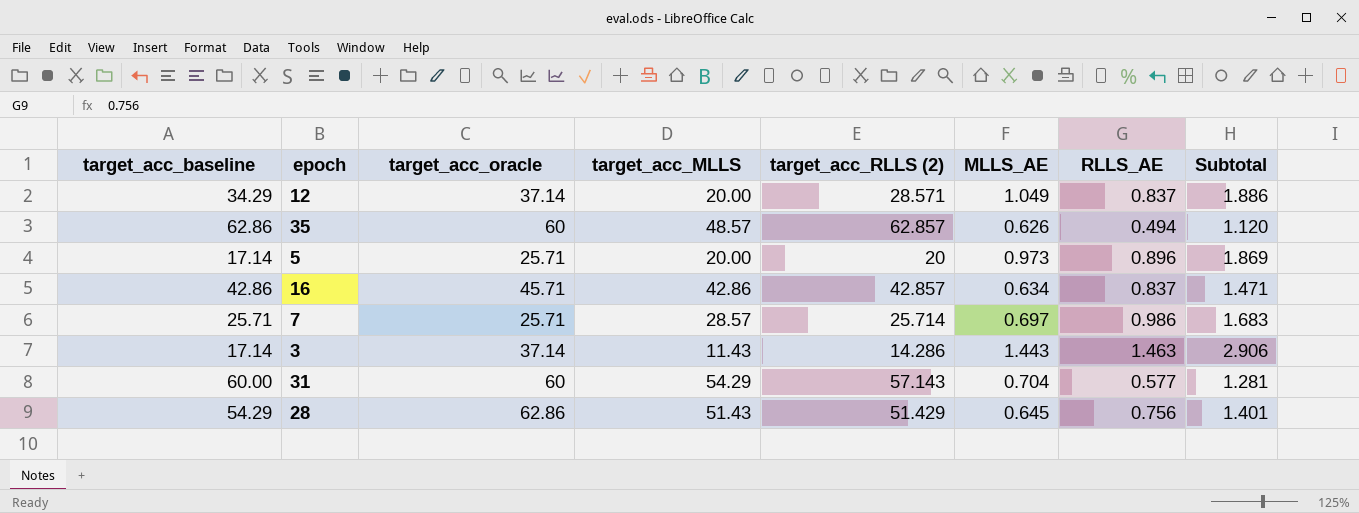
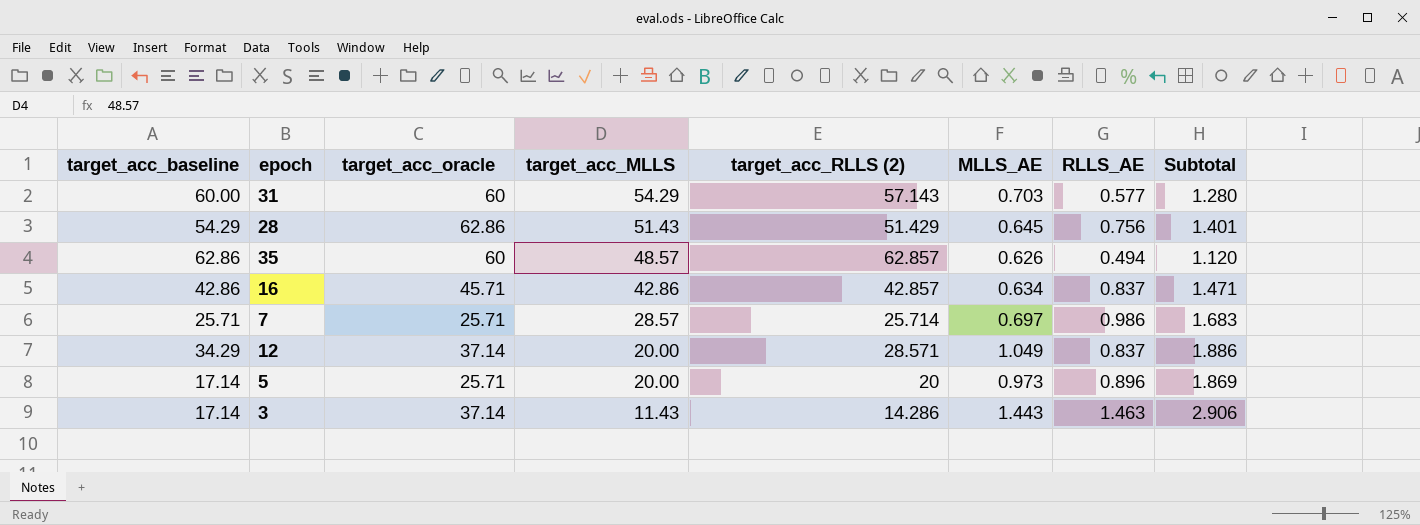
row order: none -> target_acc_MLLS descending
31 | MLLS_AE: 0.704 -> 0.703
31 | Subtotal: 1.281 -> 1.280

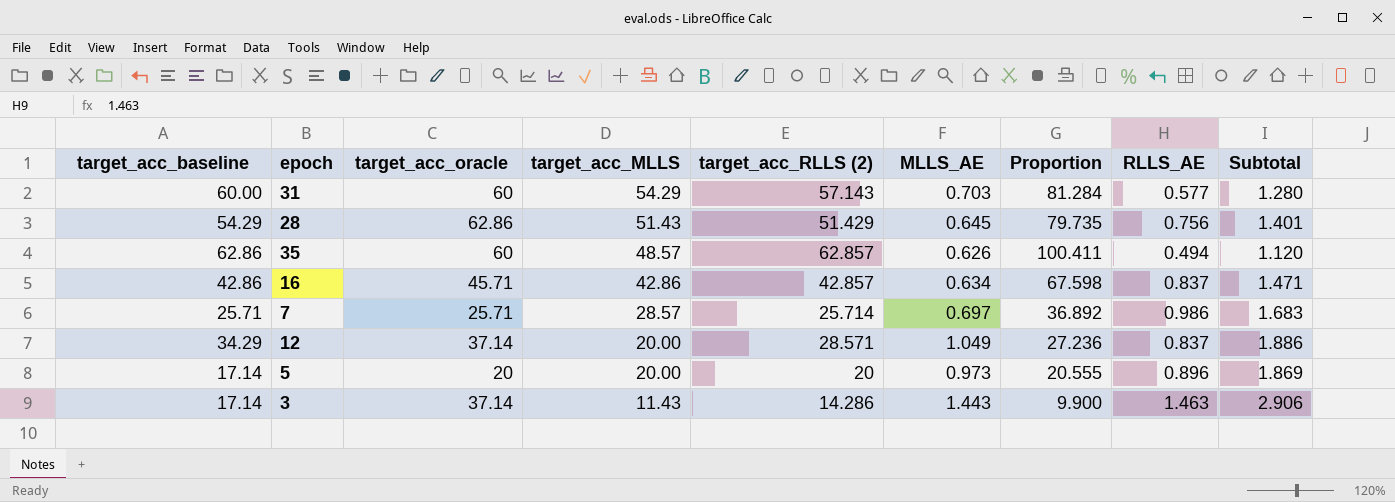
column Proportion | formula: none -> [target_acc_RLLS (2)] / [MLLS_AE]
5 | target_acc_oracle: 25.71 -> 20

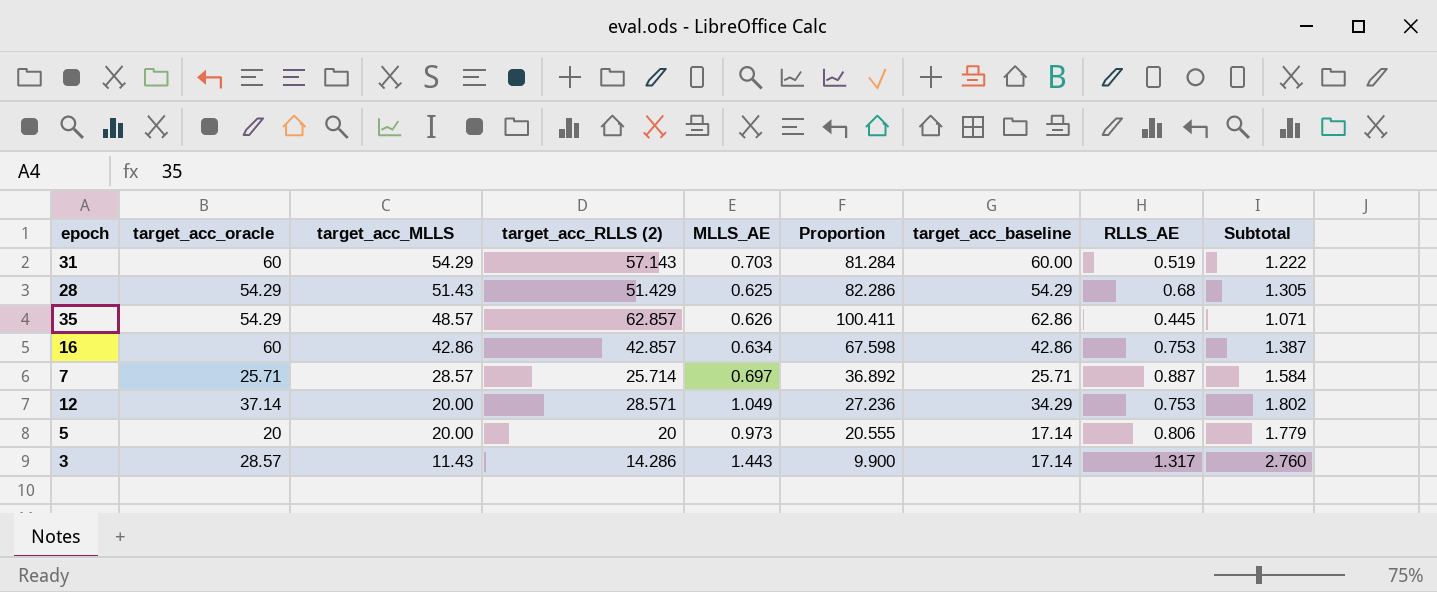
column target_acc_baseline | position: 1 -> 7
31 | RLLS_AE: 0.577 -> 0.519
31 | Subtotal: 1.280 -> 1.222
28 | target_acc_oracle: 62.86 -> 54.29
28 | MLLS_AE: 0.645 -> 0.625
28 | Proportion: 79.735 -> 82.286
28 | RLLS_AE: 0.756 -> 0.68
28 | Subtotal: 1.401 -> 1.305
35 | target_acc_oracle: 60 -> 54.29
35 | RLLS_AE: 0.494 -> 0.445
35 | Subtotal: 1.120 -> 1.071
16 | target_acc_oracle: 45.71 -> 60
16 | RLLS_AE: 0.837 -> 0.753
16 | Subtotal: 1.471 -> 1.387
7 | RLLS_AE: 0.986 -> 0.887
7 | Subtotal: 1.683 -> 1.584
12 | RLLS_AE: 0.837 -> 0.753
12 | Subtotal: 1.886 -> 1.802
5 | RLLS_AE: 0.896 -> 0.806
5 | Subtotal: 1.869 -> 1.779
3 | target_acc_oracle: 37.14 -> 28.57
3 | RLLS_AE: 1.463 -> 1.317
3 | Subtotal: 2.906 -> 2.760

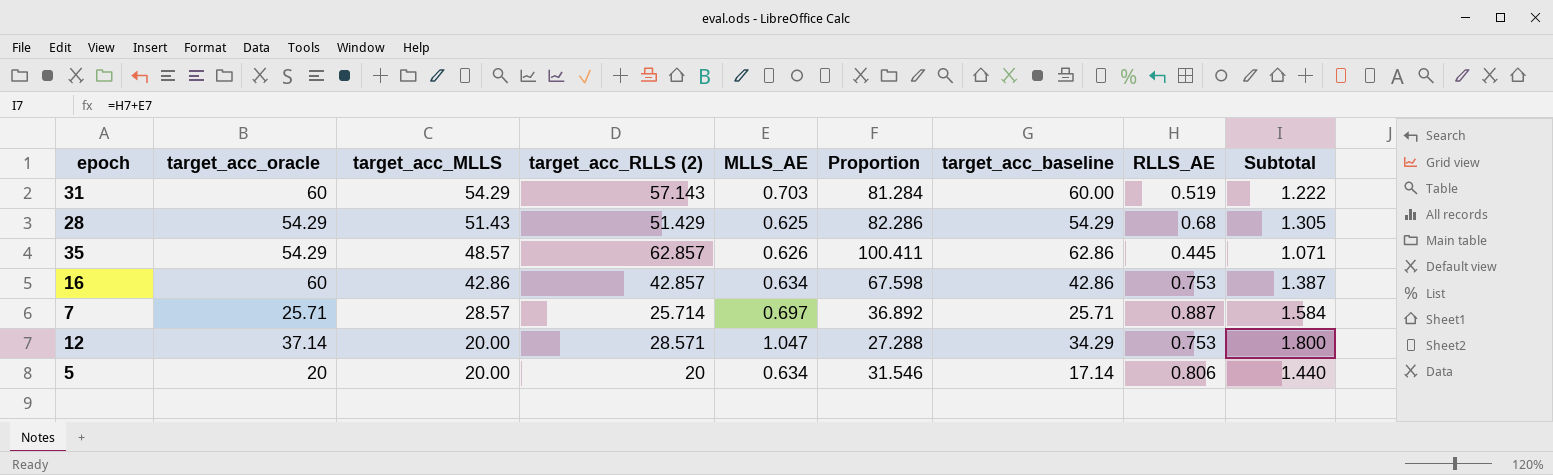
row 3: 28.57 | 11.43 | 14.286 | 1.443 | 9.900 | 17.14 | 1.317 | 2.760 -> none
12 | MLLS_AE: 1.049 -> 1.047
12 | Proportion: 27.236 -> 27.288
12 | Subtotal: 1.802 -> 1.800
5 | MLLS_AE: 0.973 -> 0.634
5 | Proportion: 20.555 -> 31.546
5 | Subtotal: 1.779 -> 1.440

